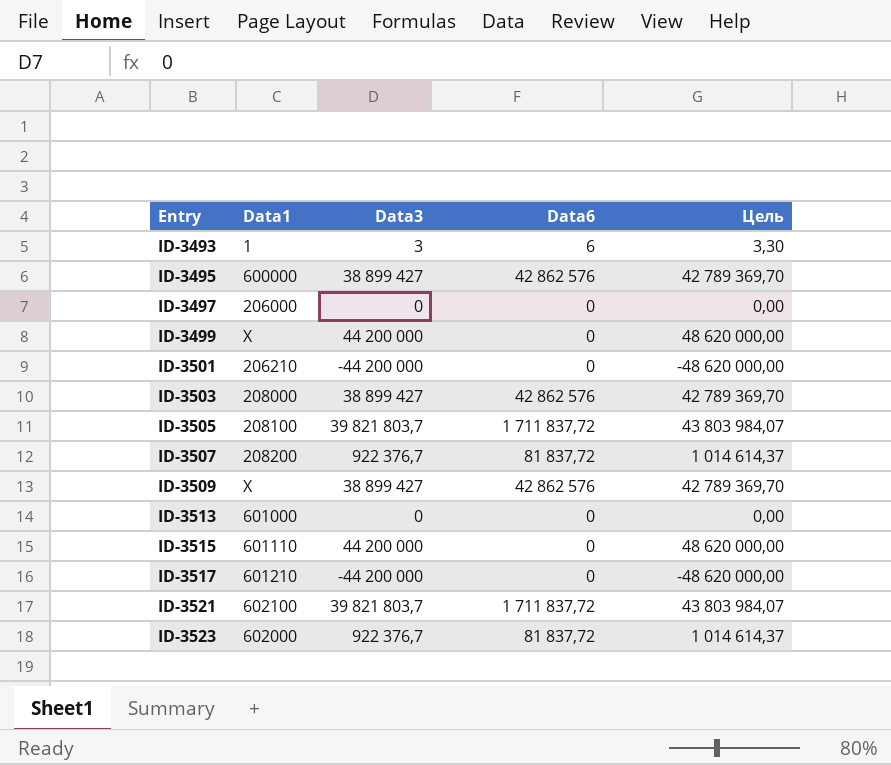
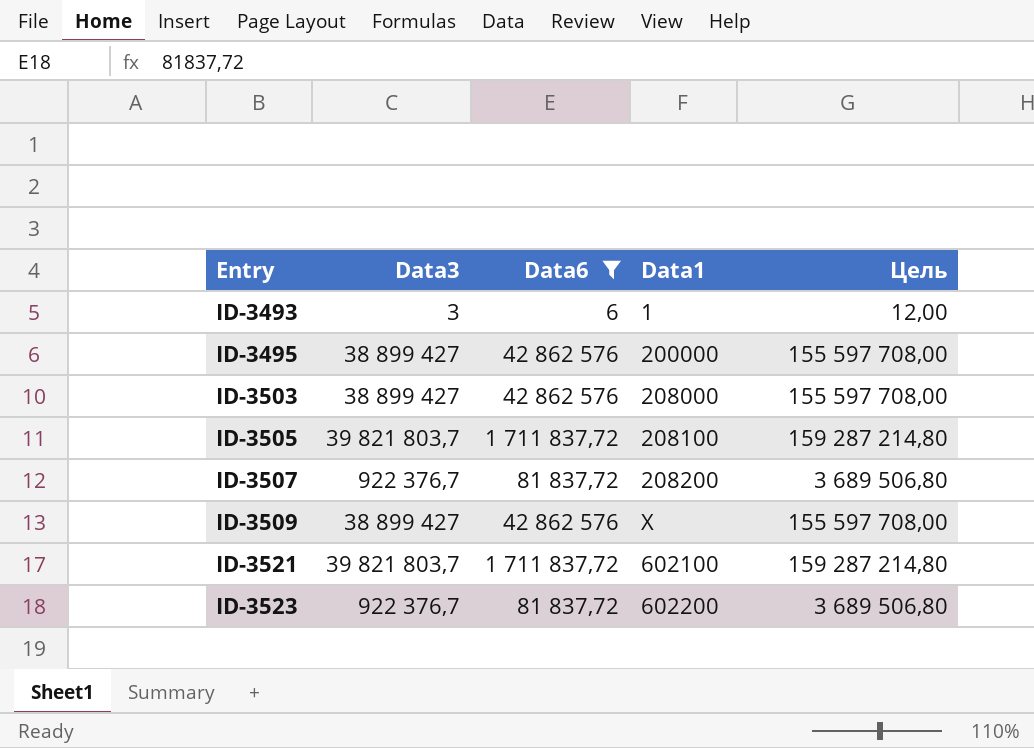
filter: none -> Data6 != 0
column Data1 | position: 2 -> 4
column Цель | formula: [Data3] * 1,1 -> [Data3] * 4
ID-3495 | Data1: 600000 -> 200000
ID-3523 | Data1: 602000 -> 602200

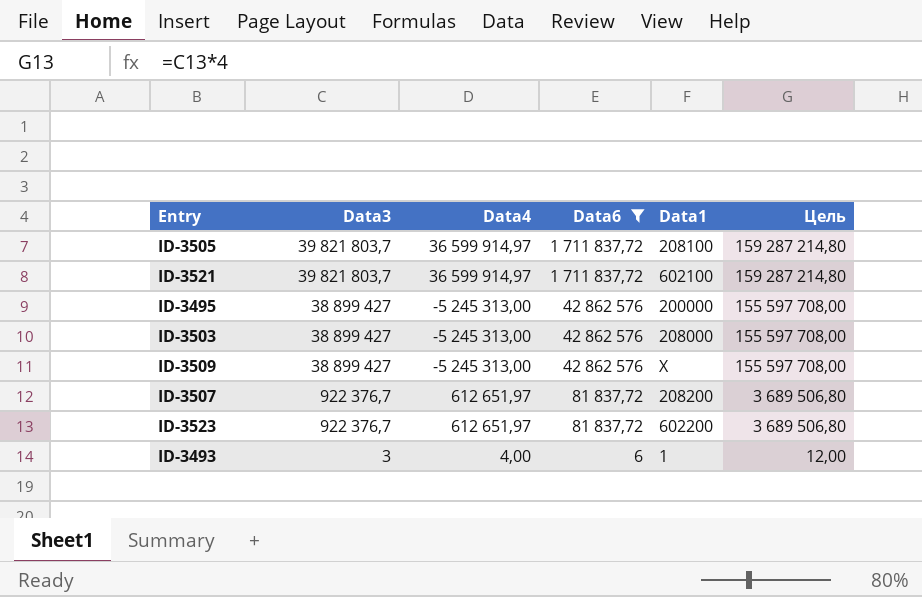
row order: Entry ascending -> Data3 descending
column Data4 | position: none -> 3

